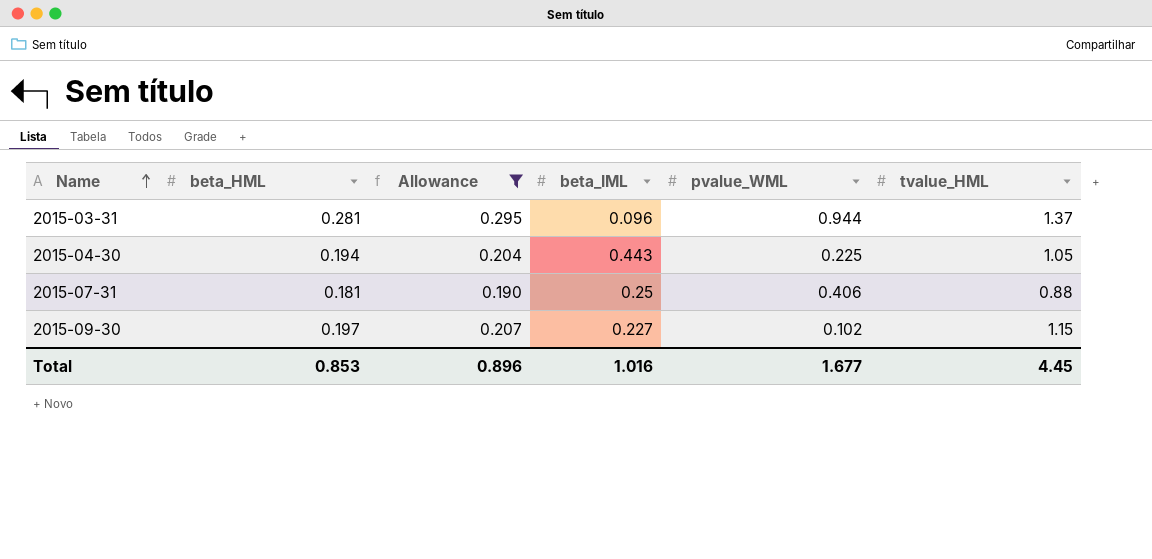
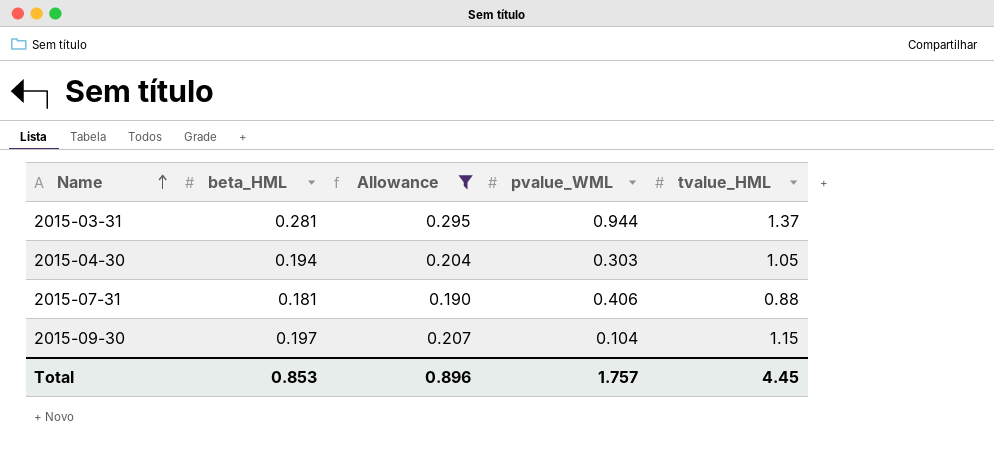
column beta_IML | position: 4 -> none
2015-04-30 | pvalue_WML: 0.225 -> 0.303
2015-09-30 | pvalue_WML: 0.102 -> 0.104
Total | pvalue_WML: 1.677 -> 1.757

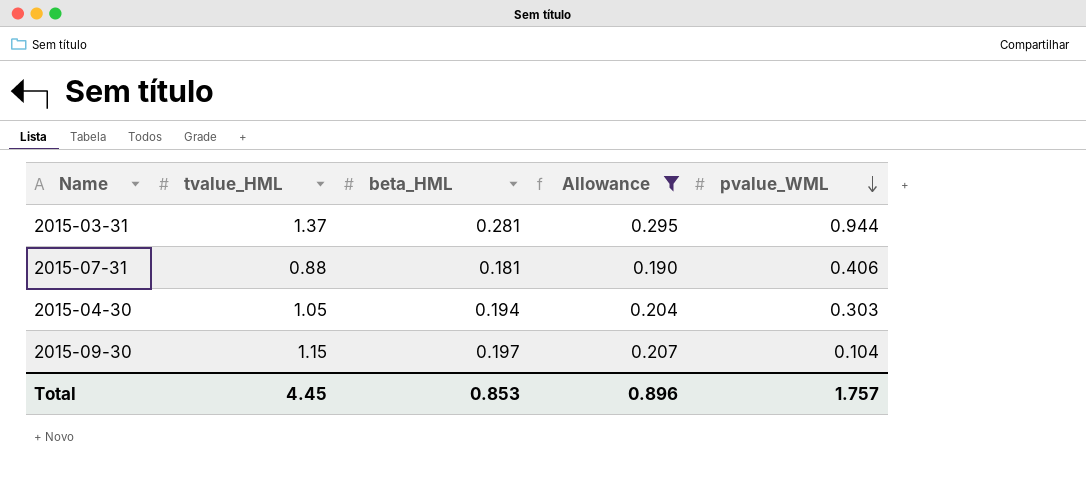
row order: Name ascending -> pvalue_WML descending
column tvalue_HML | position: 5 -> 2

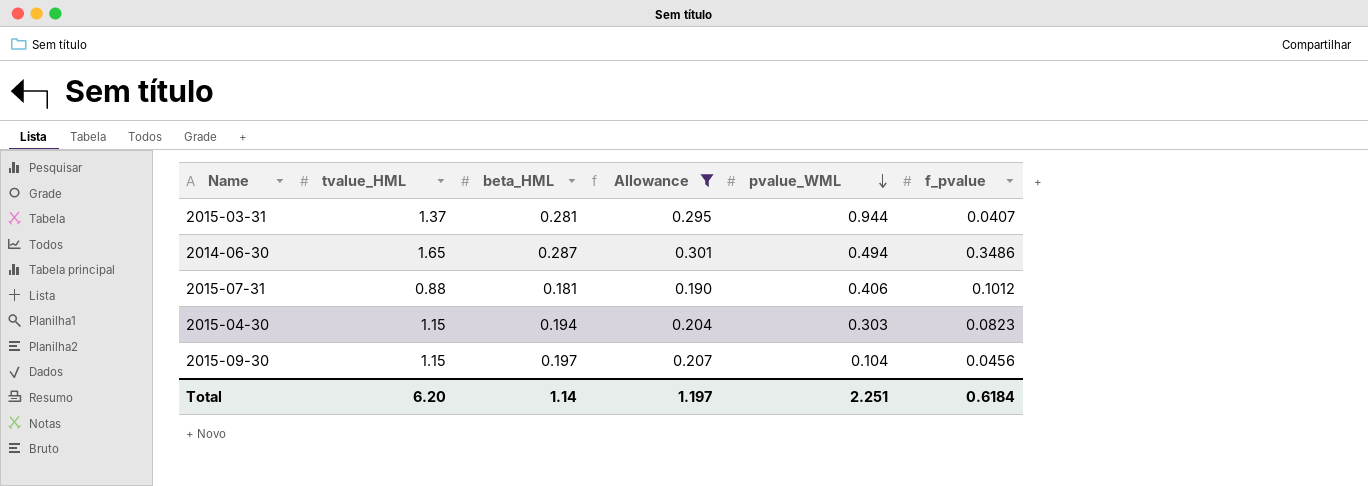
column f_pvalue | position: none -> 6
row 2014-06-30: none -> 1.65 | 0.287 | 0.301 | 0.494 | 0.3486
2015-04-30 | tvalue_HML: 1.05 -> 1.15
Total | tvalue_HML: 4.45 -> 6.20
Total | beta_HML: 0.853 -> 1.14
Total | Allowance: 0.896 -> 1.197
Total | pvalue_WML: 1.757 -> 2.251

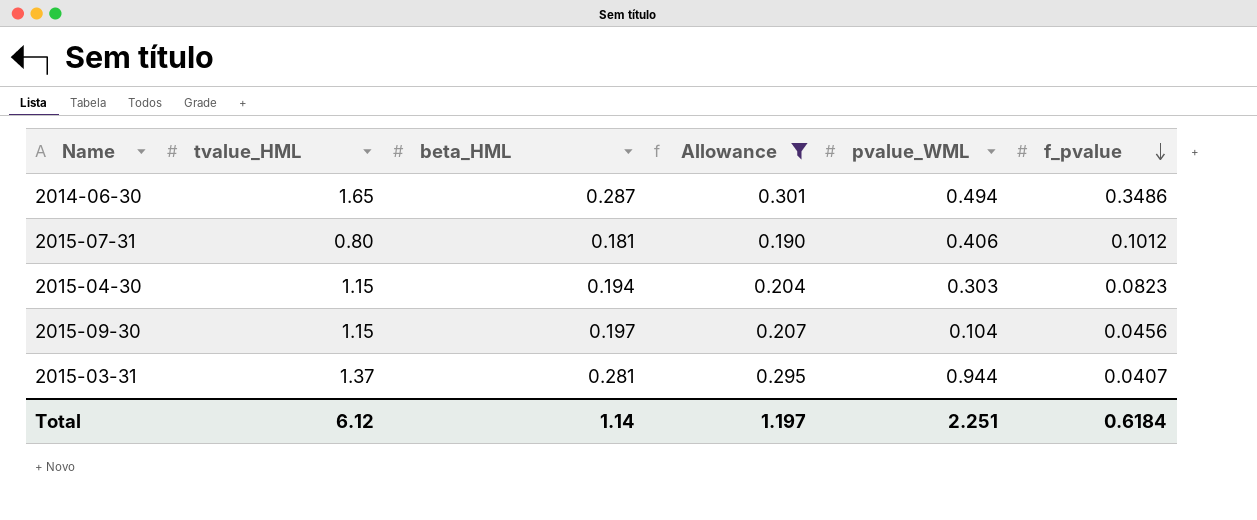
row order: pvalue_WML descending -> f_pvalue descending
2015-07-31 | tvalue_HML: 0.88 -> 0.80
Total | tvalue_HML: 6.20 -> 6.12

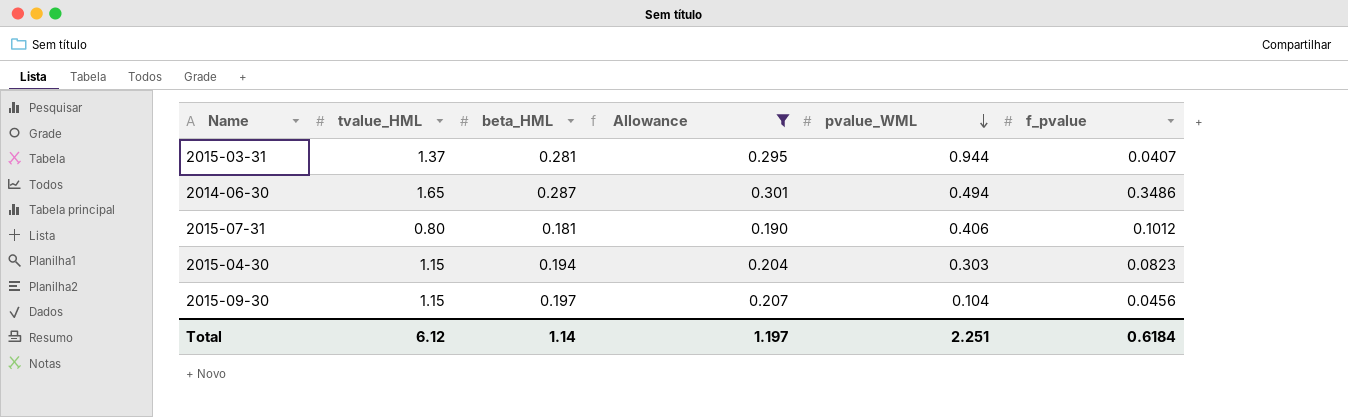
row order: f_pvalue descending -> pvalue_WML descending

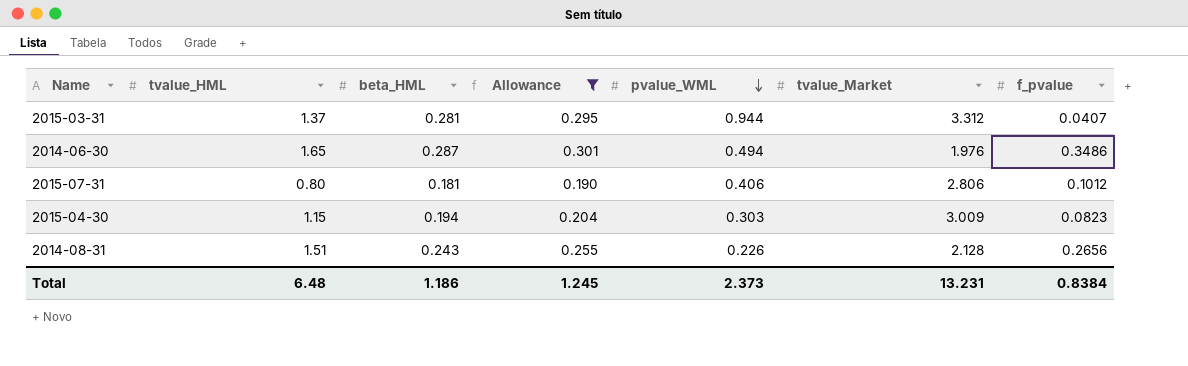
column tvalue_Market | position: none -> 6
row 2015-09-30: 1.15 | 0.197 | 0.207 | 0.104 | 0.0456 -> none
row 2014-08-31: none -> 1.51 | 0.243 | 0.255 | 0.226 | 2.128 | 0.2656
Total | tvalue_HML: 6.12 -> 6.48
Total | beta_HML: 1.14 -> 1.186
Total | Allowance: 1.197 -> 1.245
Total | pvalue_WML: 2.251 -> 2.373
Total | f_pvalue: 0.6184 -> 0.8384

